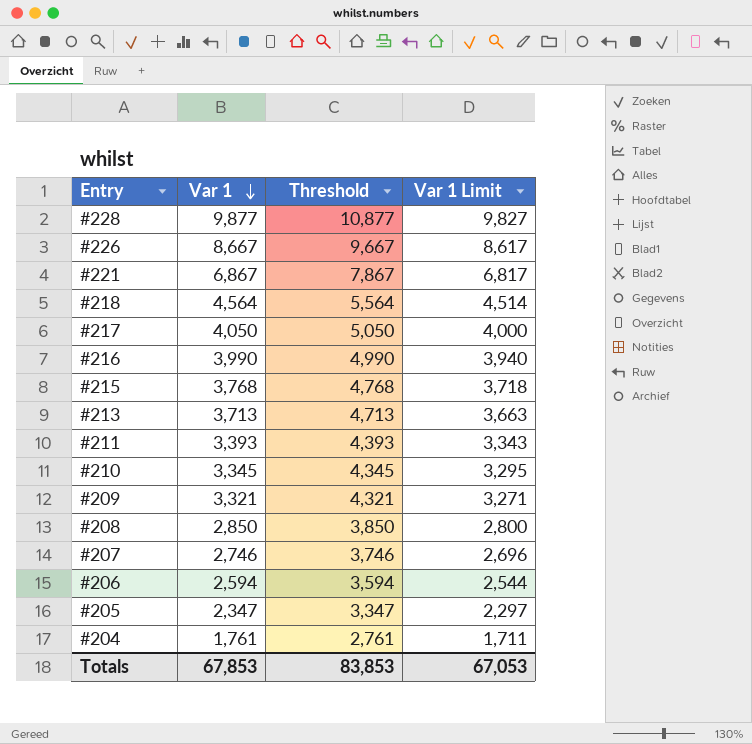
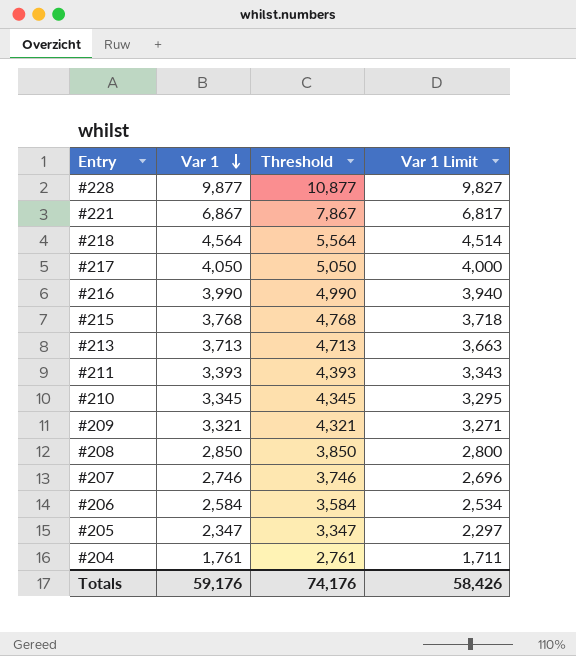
row #226: 8,667 | 9,667 | 8,617 -> none
#206 | Var 1: 2,594 -> 2,584
#206 | Threshold: 3,594 -> 3,584
#206 | Var 1 Limit: 2,544 -> 2,534
Totals | Var 1: 67,853 -> 59,176
Totals | Threshold: 83,853 -> 74,176
Totals | Var 1 Limit: 67,053 -> 58,426

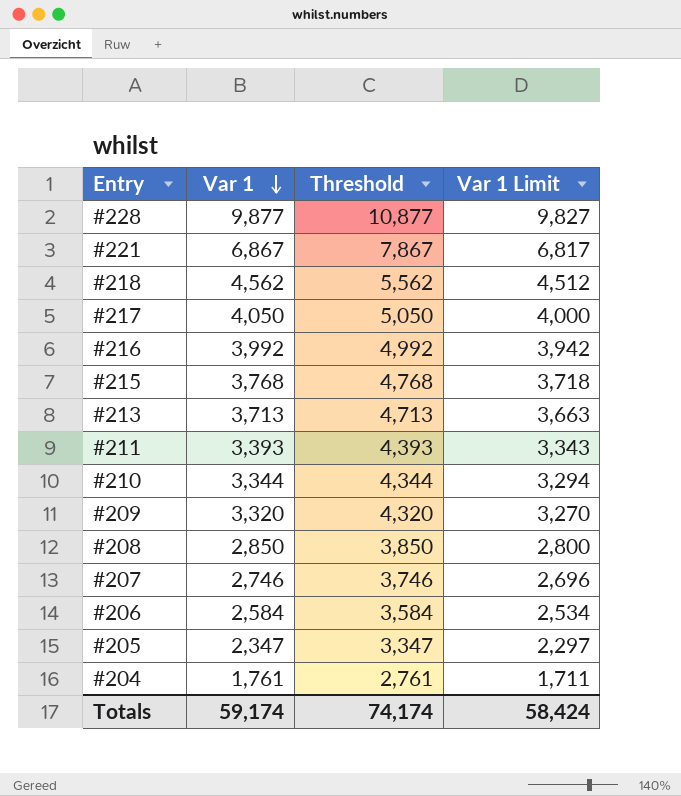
#218 | Var 1: 4,564 -> 4,562
#218 | Threshold: 5,564 -> 5,562
#218 | Var 1 Limit: 4,514 -> 4,512
#216 | Var 1: 3,990 -> 3,992
#216 | Threshold: 4,990 -> 4,992
#216 | Var 1 Limit: 3,940 -> 3,942
#210 | Var 1: 3,345 -> 3,344
#210 | Threshold: 4,345 -> 4,344
#210 | Var 1 Limit: 3,295 -> 3,294
#209 | Var 1: 3,321 -> 3,320
#209 | Threshold: 4,321 -> 4,320
#209 | Var 1 Limit: 3,271 -> 3,270
Totals | Var 1: 59,176 -> 59,174
Totals | Threshold: 74,176 -> 74,174
Totals | Var 1 Limit: 58,426 -> 58,424

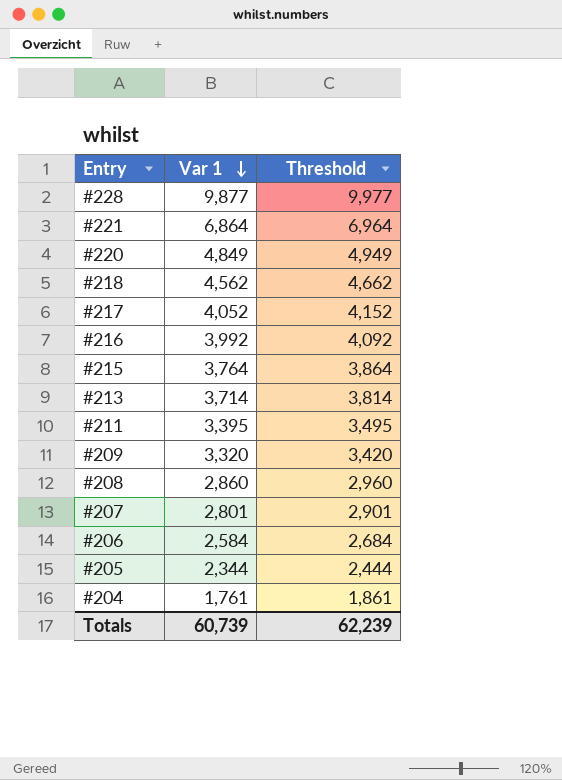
column Var 1 Limit | formula: [Var 1] - 50 -> none
column Threshold | formula: [Var 1] + 1000 -> [Var 1] + 100
row #210: 3,344 | 4,344 | 3,294 -> none
#221 | Var 1: 6,867 -> 6,864
row #220: none -> 4,849 | 4,949
#217 | Var 1: 4,050 -> 4,052
#215 | Var 1: 3,768 -> 3,764
#213 | Var 1: 3,713 -> 3,714
#211 | Var 1: 3,393 -> 3,395
#208 | Var 1: 2,850 -> 2,860
#207 | Var 1: 2,746 -> 2,801
#205 | Var 1: 2,347 -> 2,344
Totals | Var 1: 59,174 -> 60,739
Totals | Threshold: 74,174 -> 62,239

